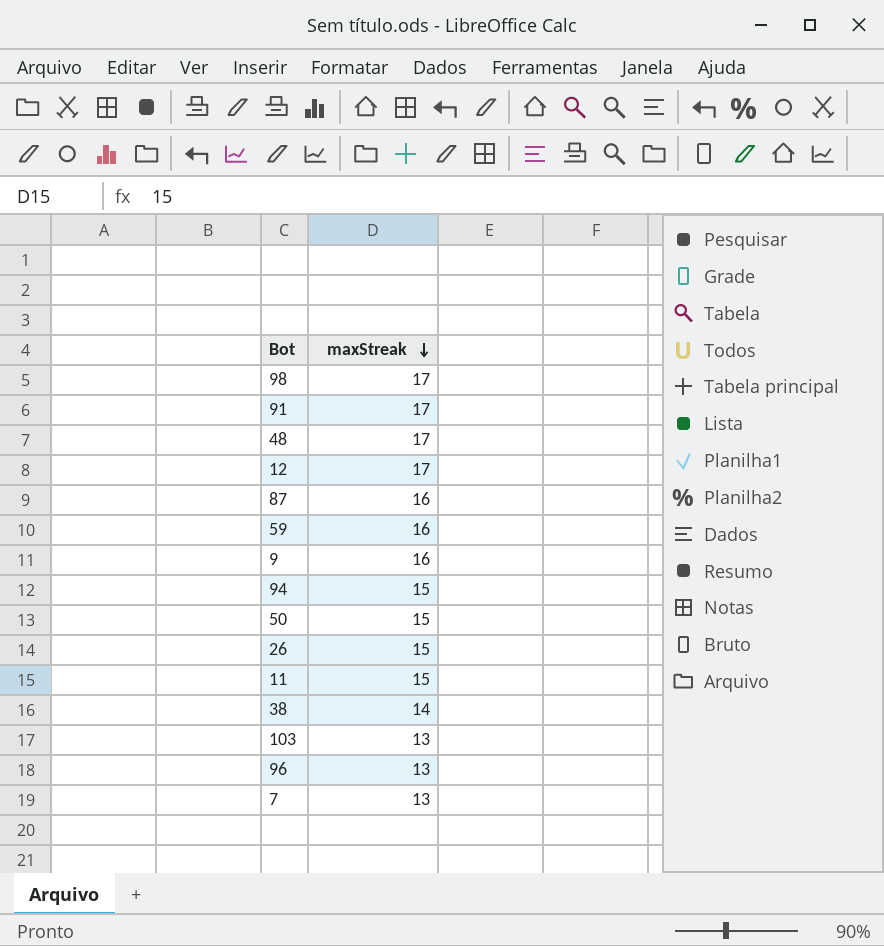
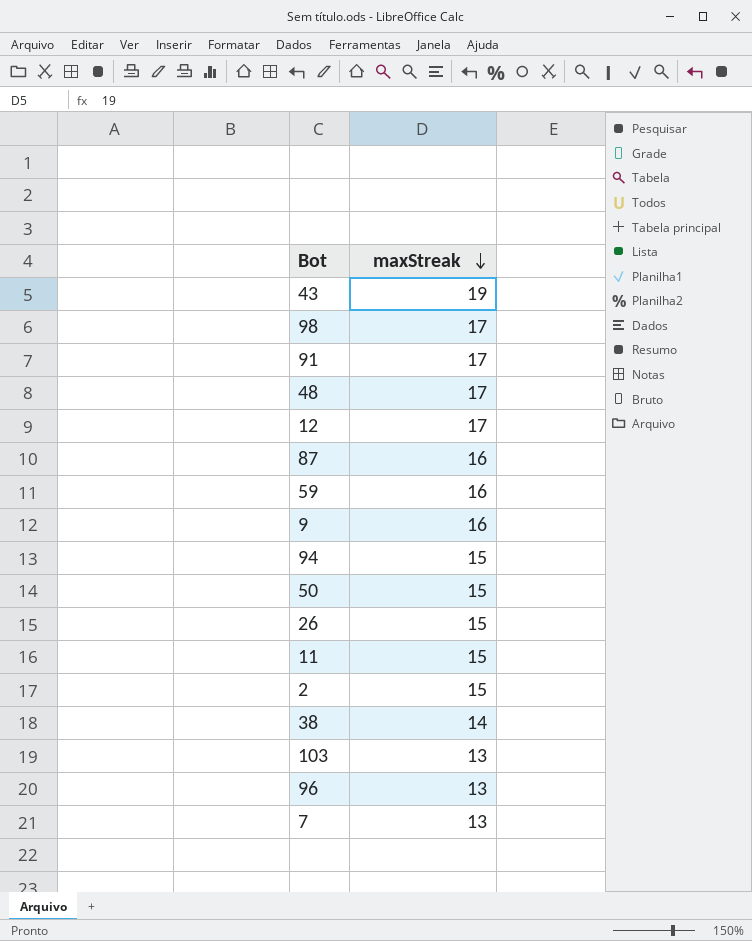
row 43: none -> 19
row 2: none -> 15

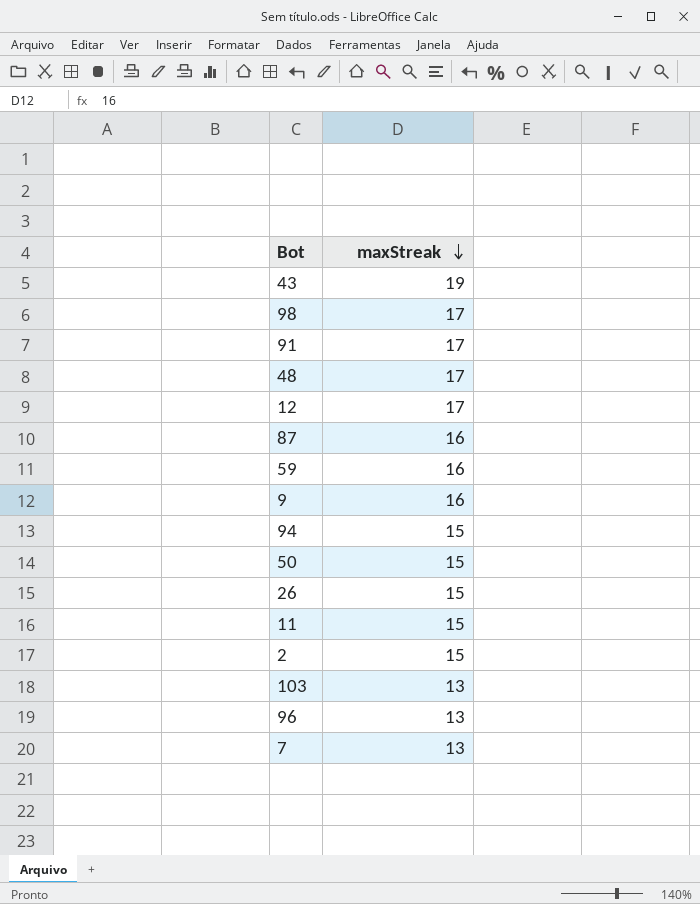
row 38: 14 -> none

